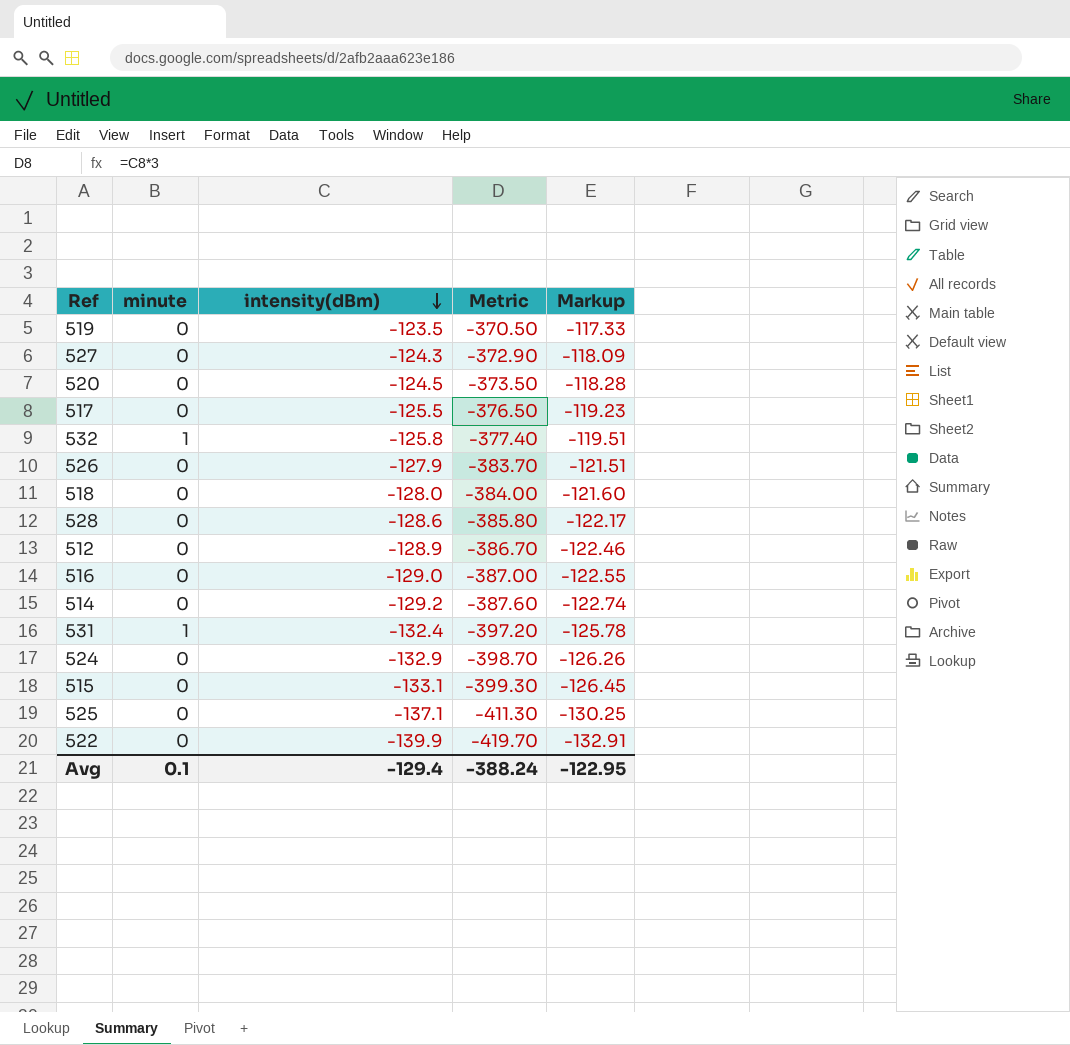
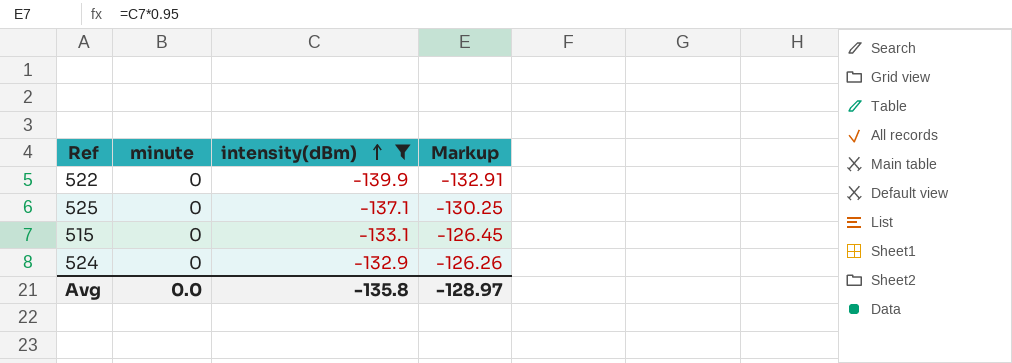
filter: none -> intensity(dBm) <= -132.9
row order: intensity(dBm) descending -> intensity(dBm) ascending
column Metric | formula: [intensity(dBm)] * 3 -> none
Avg | minute: 0.1 -> 0.0
Avg | intensity(dBm): -129.4 -> -135.8
Avg | Markup: -122.95 -> -128.97

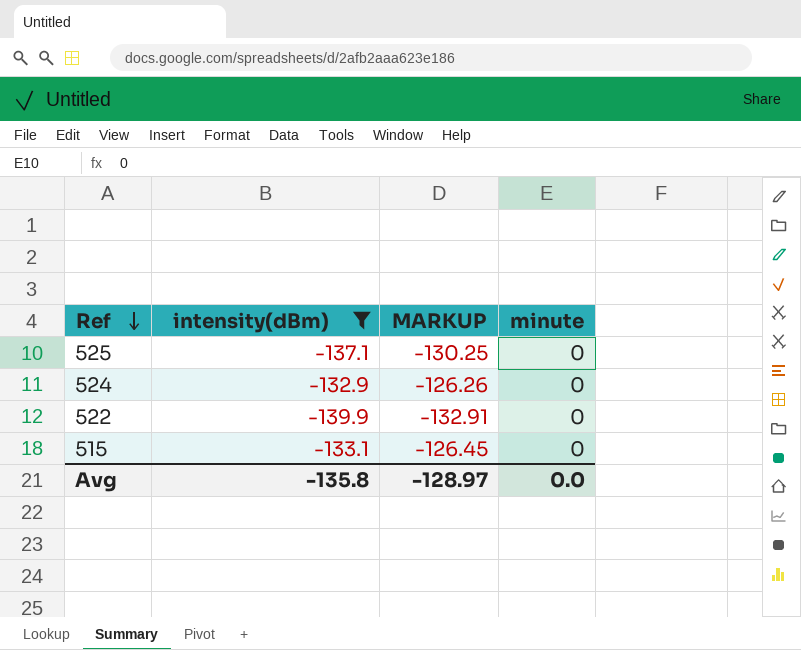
row order: intensity(dBm) ascending -> Ref descending
column name: Markup -> MARKUP
column minute | position: 2 -> 4

